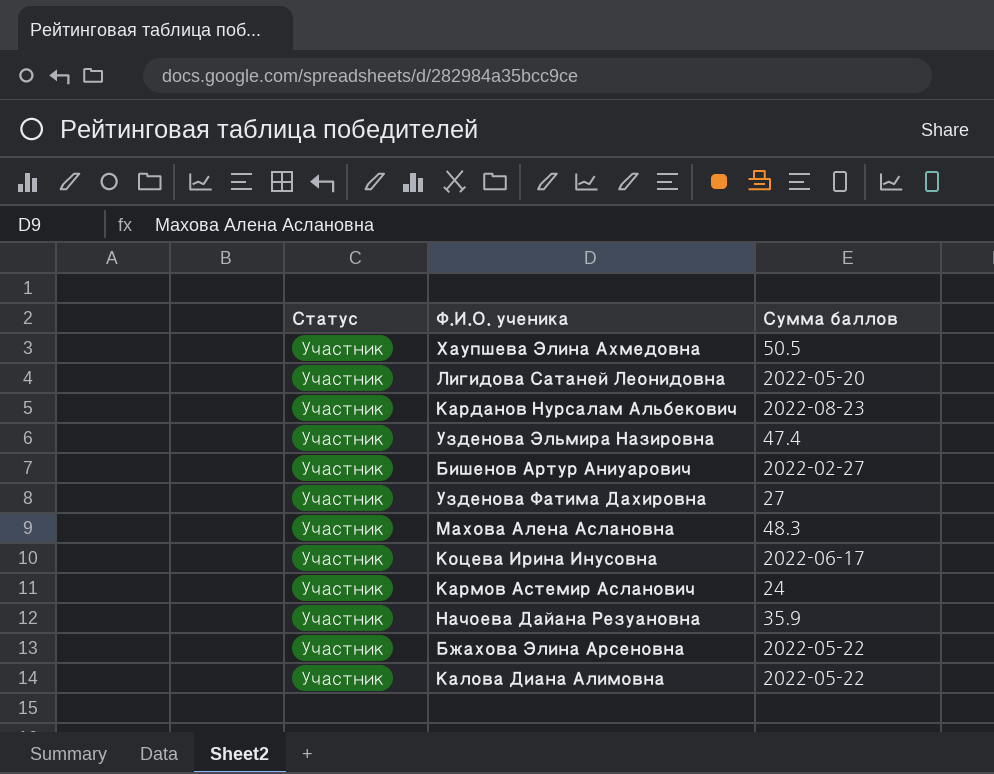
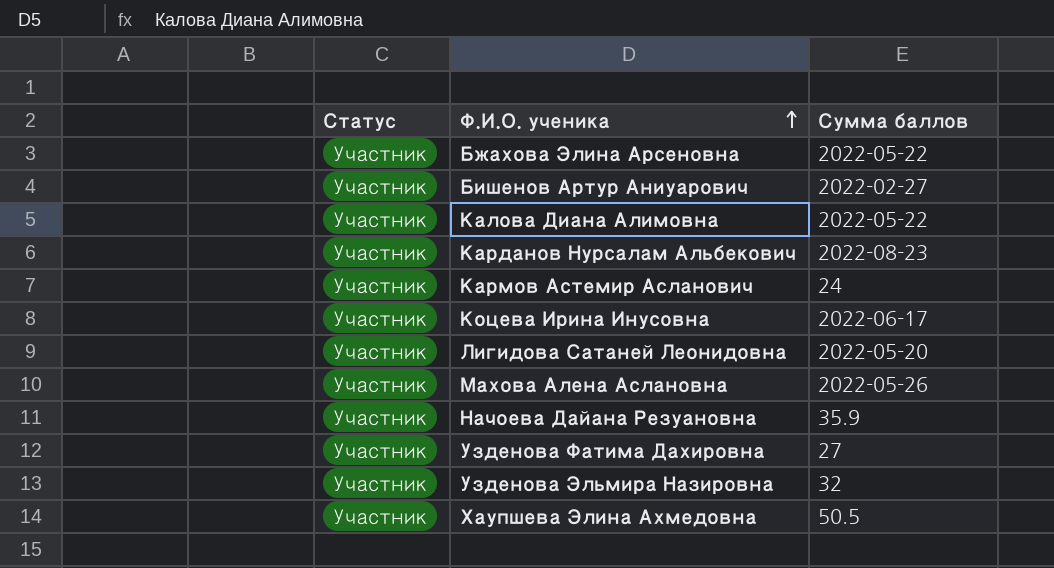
row order: none -> Ф.И.О. ученика ascending
Махова Алена Аслановна | Сумма баллов: 48.3 -> 2022-05-26
Узденова Эльмира Назировна | Сумма баллов: 47.4 -> 32

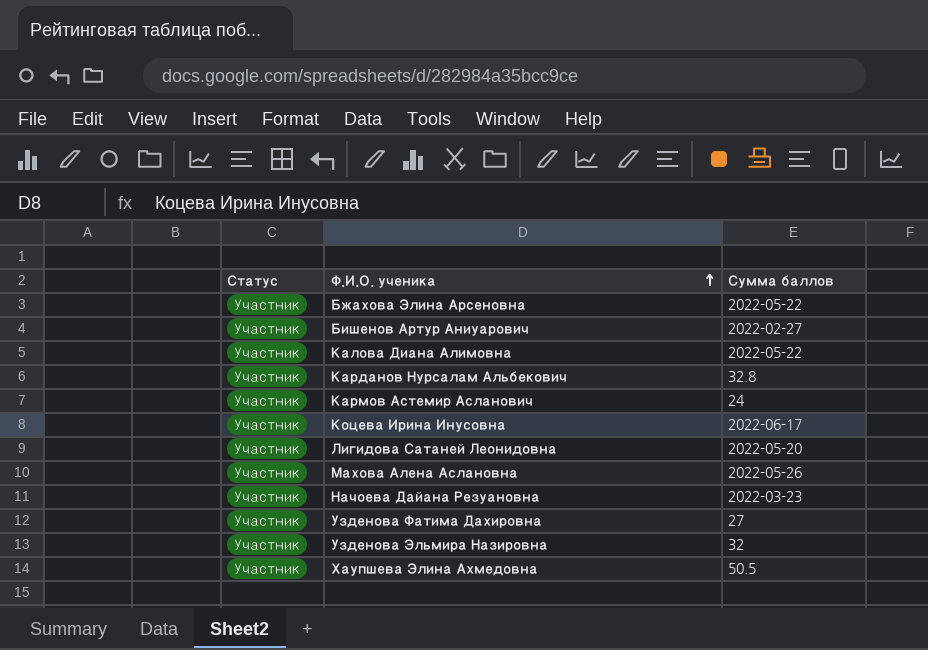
Карданов Нурсалам Альбекович | Сумма баллов: 2022-08-23 -> 32.8
Начоева Дайана Резуановна | Сумма баллов: 35.9 -> 2022-03-23

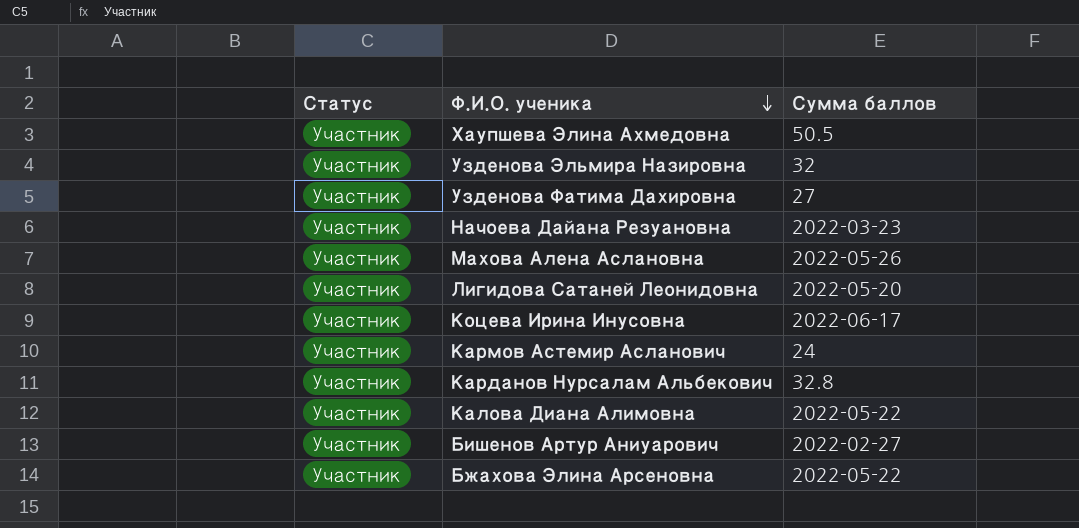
row order: Ф.И.О. ученика ascending -> Ф.И.О. ученика descending

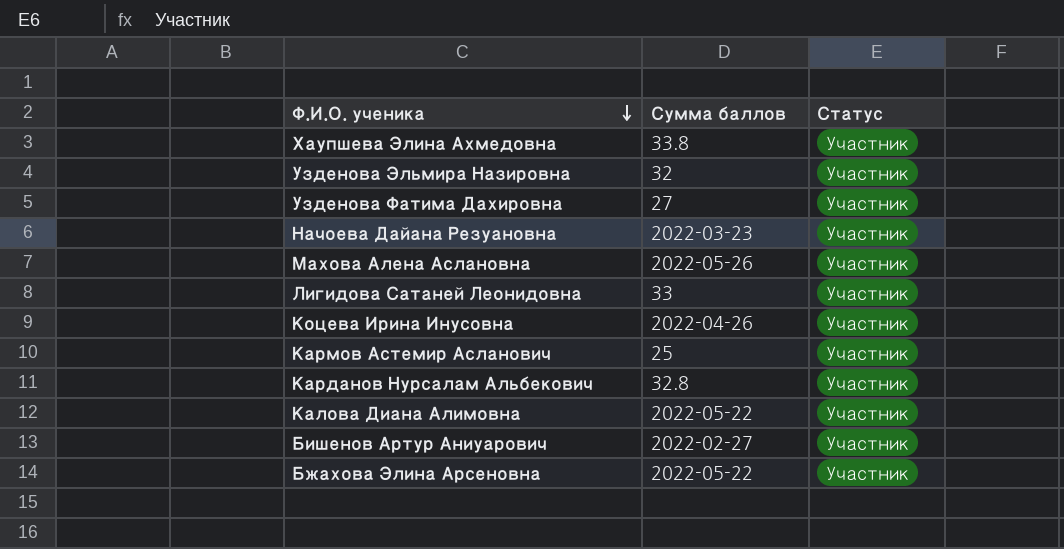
column Статус | position: 1 -> 3
Хаупшева Элина Ахмедовна | Сумма баллов: 50.5 -> 33.8
Лигидова Сатаней Леонидовна | Сумма баллов: 2022-05-20 -> 33
Коцева Ирина Инусовна | Сумма баллов: 2022-06-17 -> 2022-04-26
Кармов Астемир Асланович | Сумма баллов: 24 -> 25

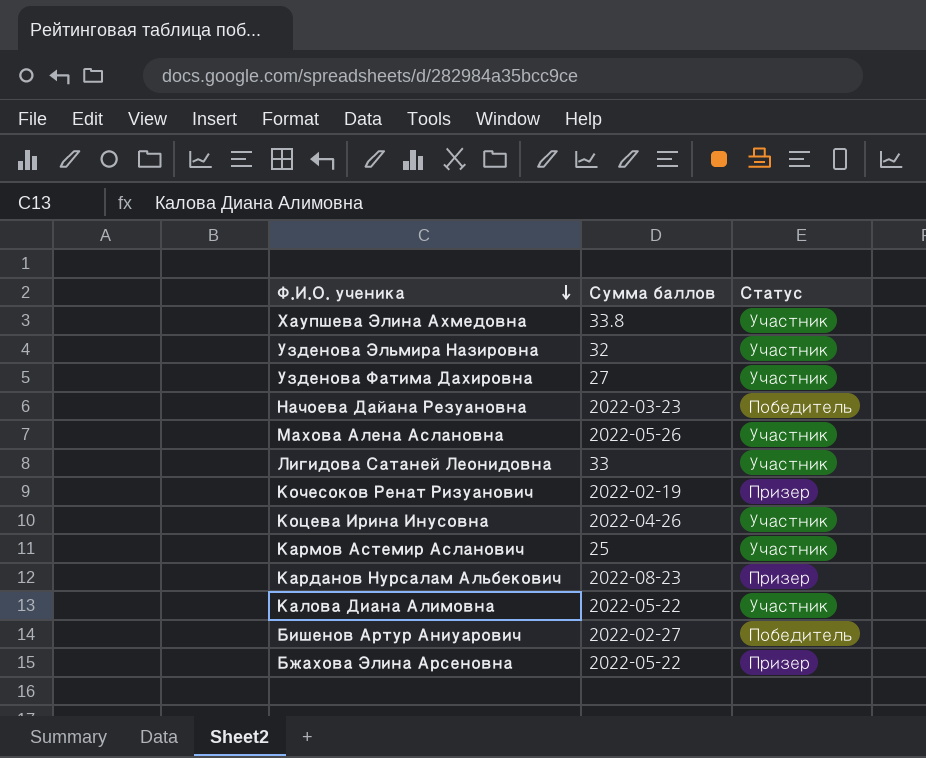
Начоева Дайана Резуановна | Статус: Участник -> Победитель
row Кочесоков Ренат Ризуанович: none -> 2022-02-19 | Призер
Карданов Нурсалам Альбекович | Сумма баллов: 32.8 -> 2022-08-23
Карданов Нурсалам Альбекович | Статус: Участник -> Призер
Бишенов Артур Аниуарович | Статус: Участник -> Победитель
Бжахова Элина Арсеновна | Статус: Участник -> Призер

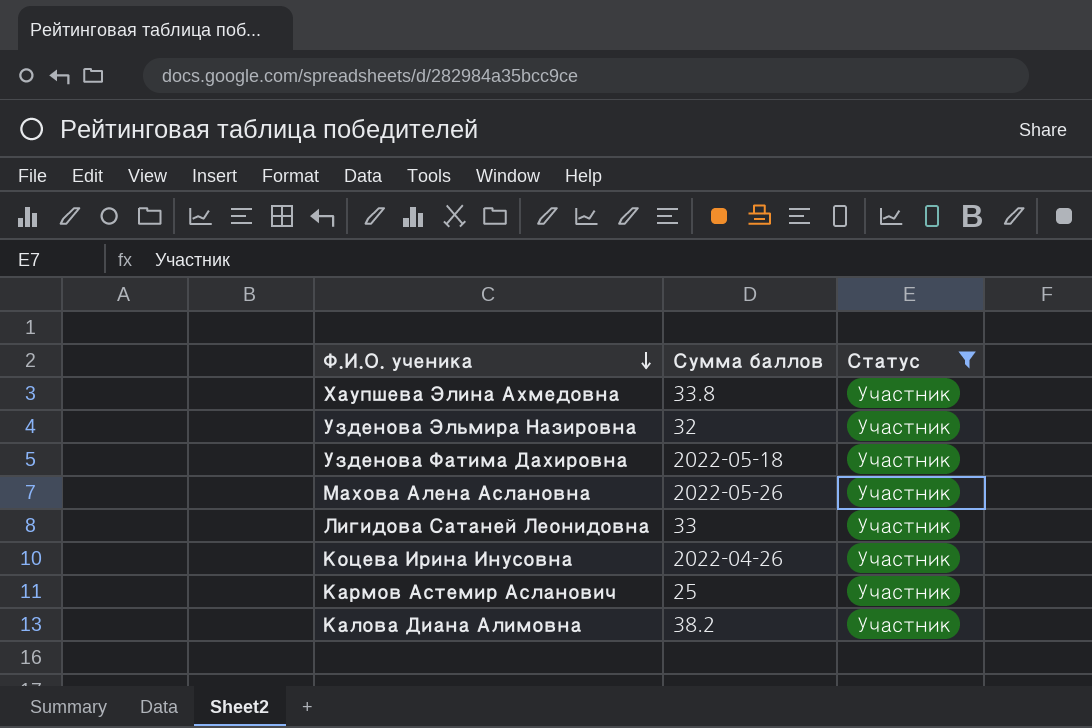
filter: none -> Статус = Участник
Узденова Фатима Дахировна | Сумма баллов: 27 -> 2022-05-18
Калова Диана Алимовна | Сумма баллов: 2022-05-22 -> 38.2

